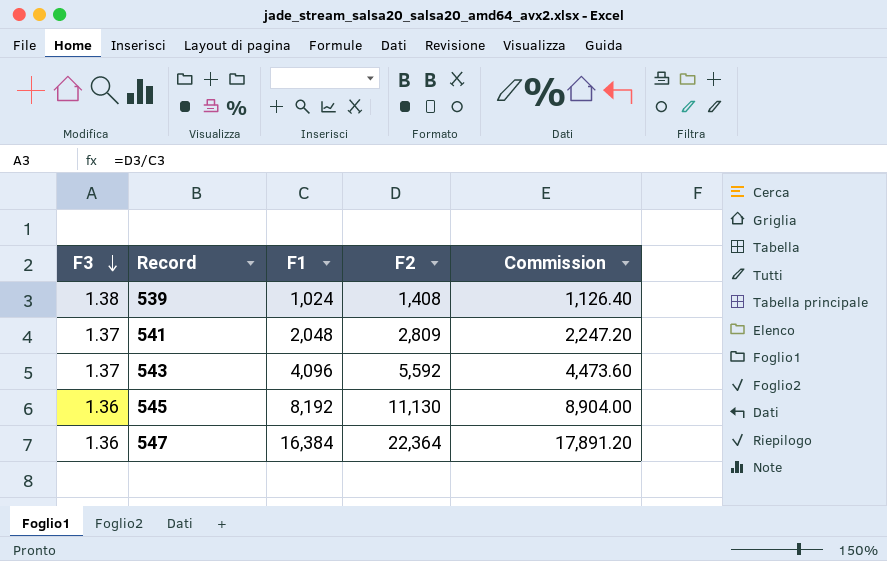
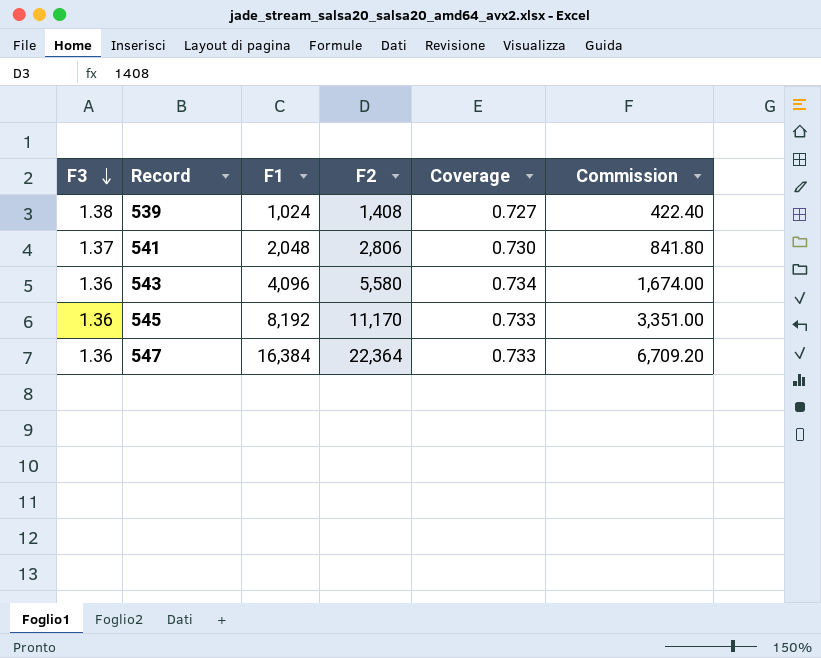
column Coverage | formula: none -> [F1] / [F2]
column Commission | formula: [F2] * 0.8 -> [F2] * 0.3
541 | F2: 2,809 -> 2,806
543 | F3: 1.37 -> 1.36
543 | F2: 5,592 -> 5,580
545 | F2: 11,130 -> 11,170

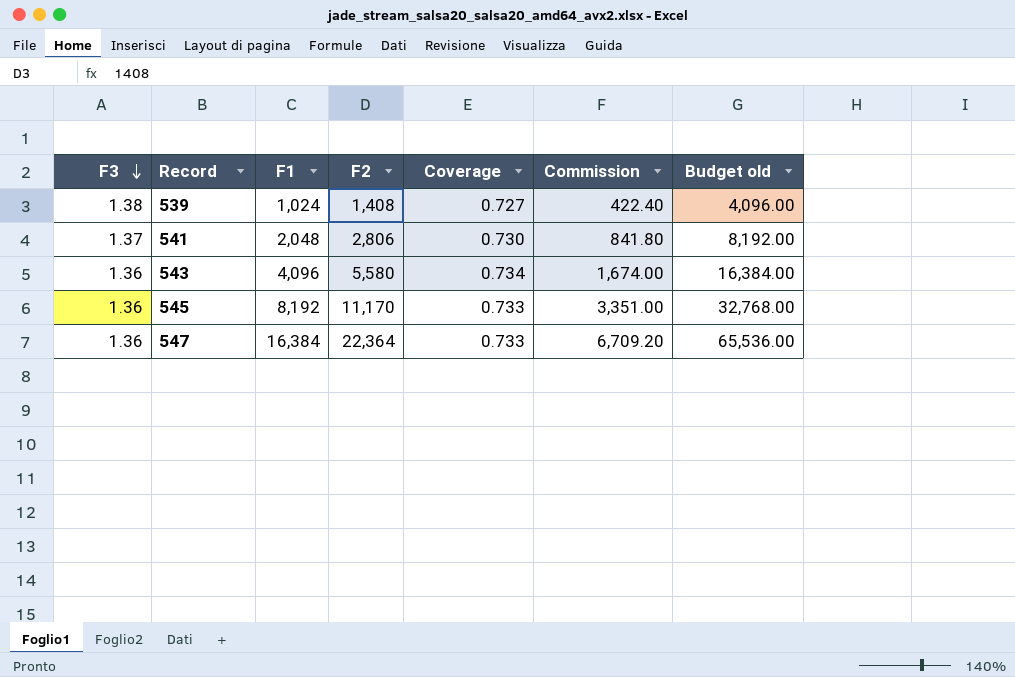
column Budget old | formula: none -> [F1] * 4

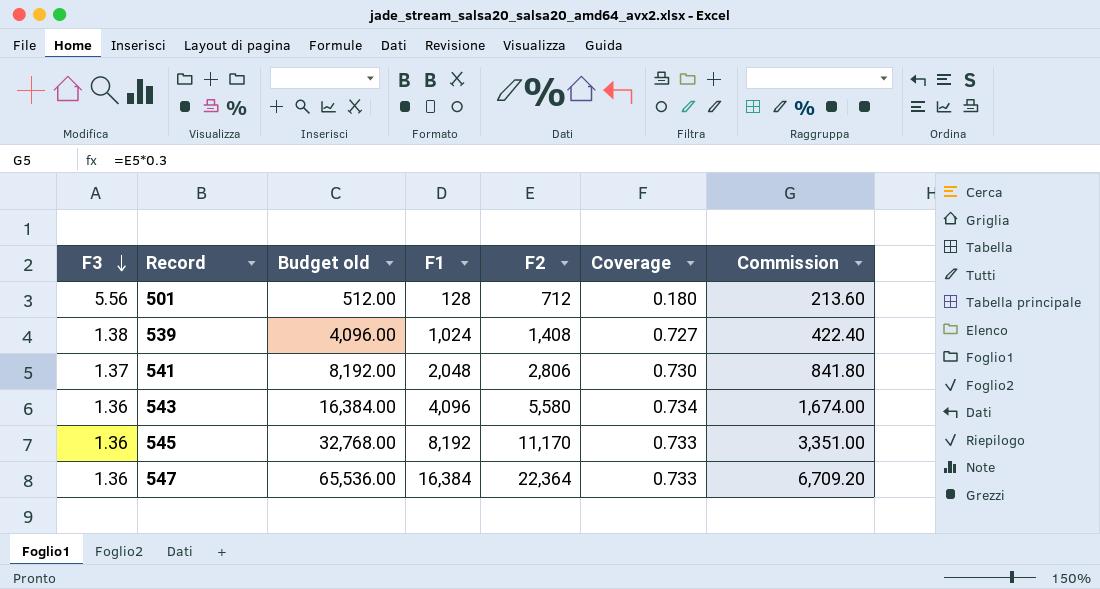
column Budget old | position: 7 -> 3
row 501: none -> 5.56 | 512.00 | 128 | 712 | 0.180 | 213.60

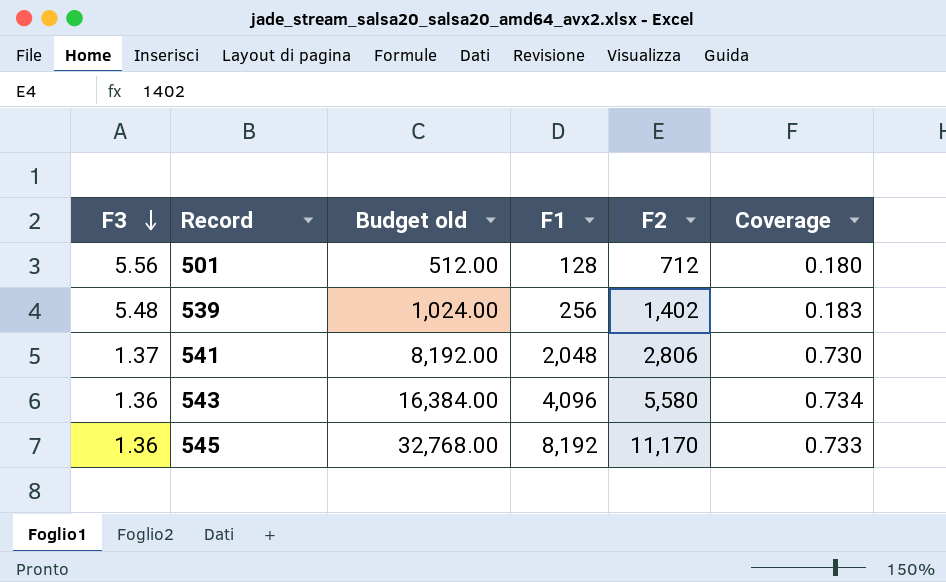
column Commission | formula: [F2] * 0.3 -> none
row 547: 1.36 | 65,536.00 | 16,384 | 22,364 | 0.733 | 6,709.20 -> none
539 | F3: 1.38 -> 5.48
539 | Budget old: 4,096.00 -> 1,024.00
539 | F1: 1,024 -> 256
539 | F2: 1,408 -> 1,402
539 | Coverage: 0.727 -> 0.183

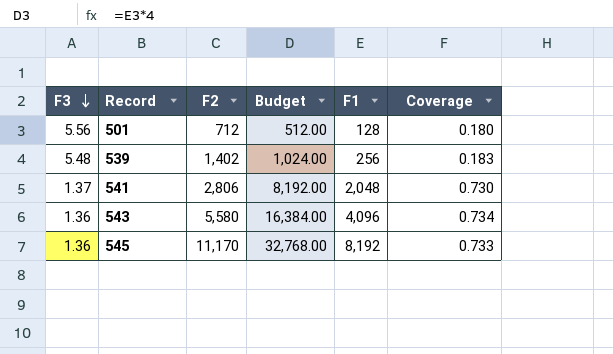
column F2 | position: 5 -> 3
column name: Budget old -> Budget

